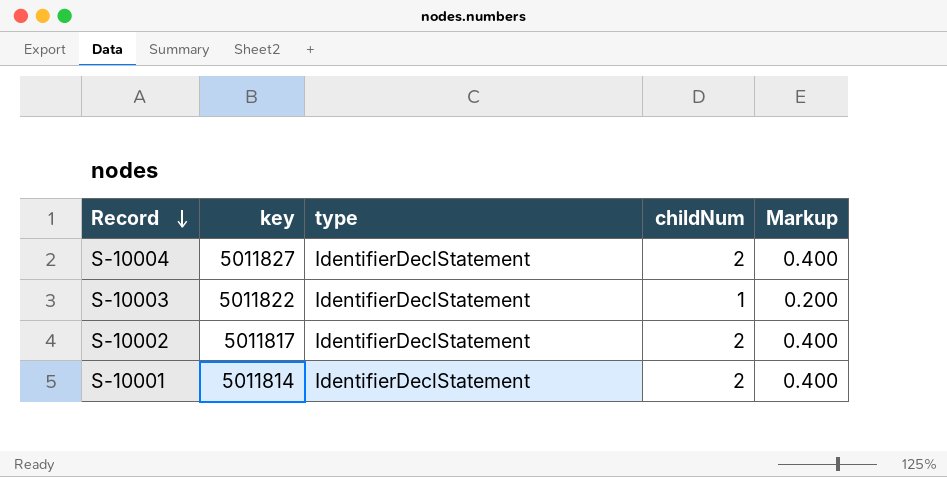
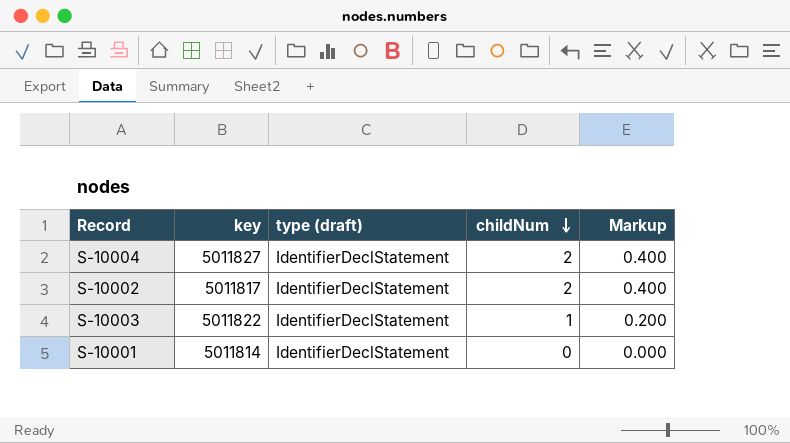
row order: Record descending -> childNum descending
column name: type -> type (draft)
S-10001 | childNum: 2 -> 0
S-10001 | Markup: 0.400 -> 0.000

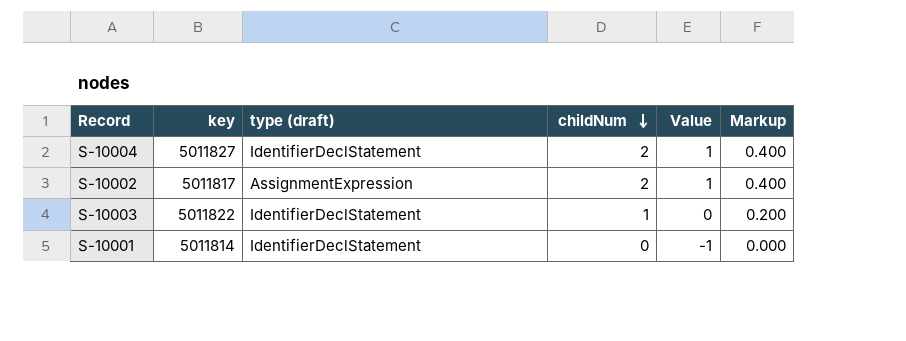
column Value | formula: none -> [childNum] - 1
S-10002 | type (draft): IdentifierDeclStatement -> AssignmentExpression

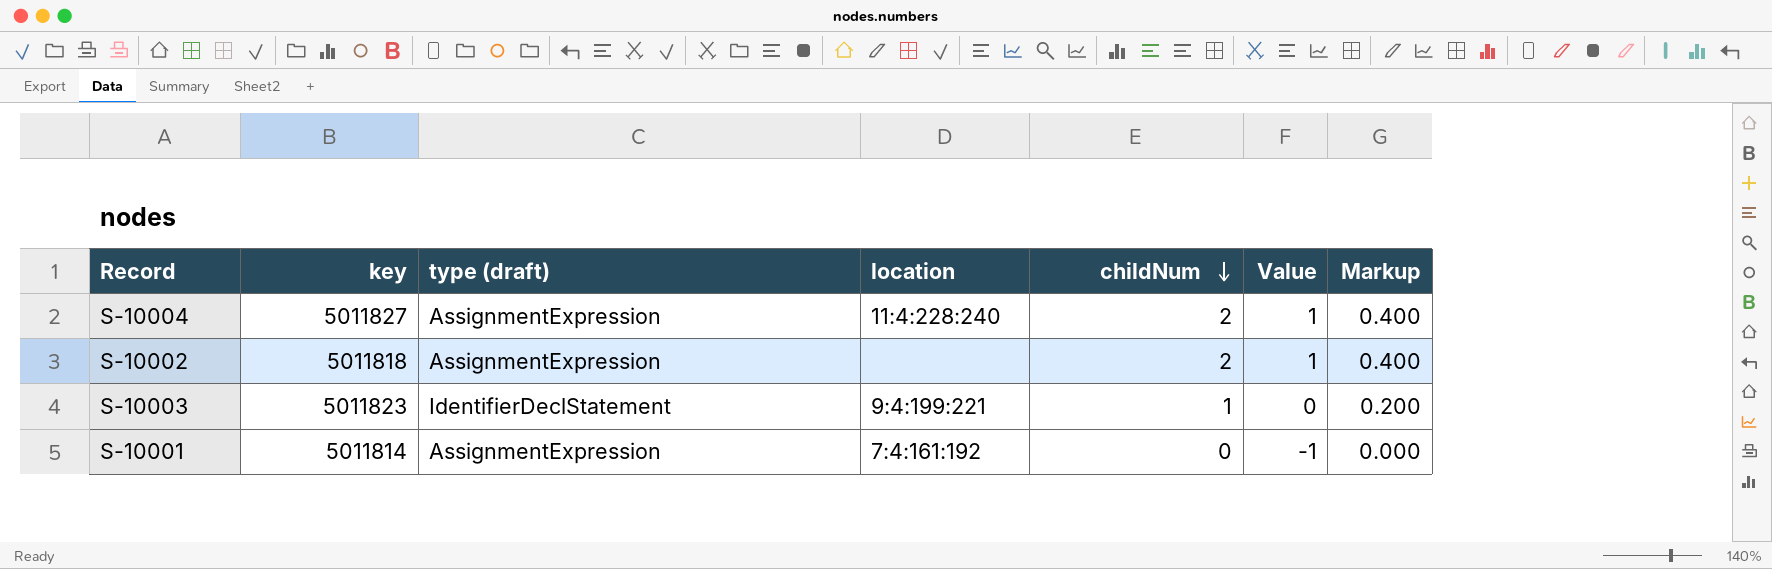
column location | position: none -> 4
S-10004 | type (draft): IdentifierDeclStatement -> AssignmentExpression
S-10002 | key: 5011817 -> 5011818
S-10003 | key: 5011822 -> 5011823
S-10001 | type (draft): IdentifierDeclStatement -> AssignmentExpression

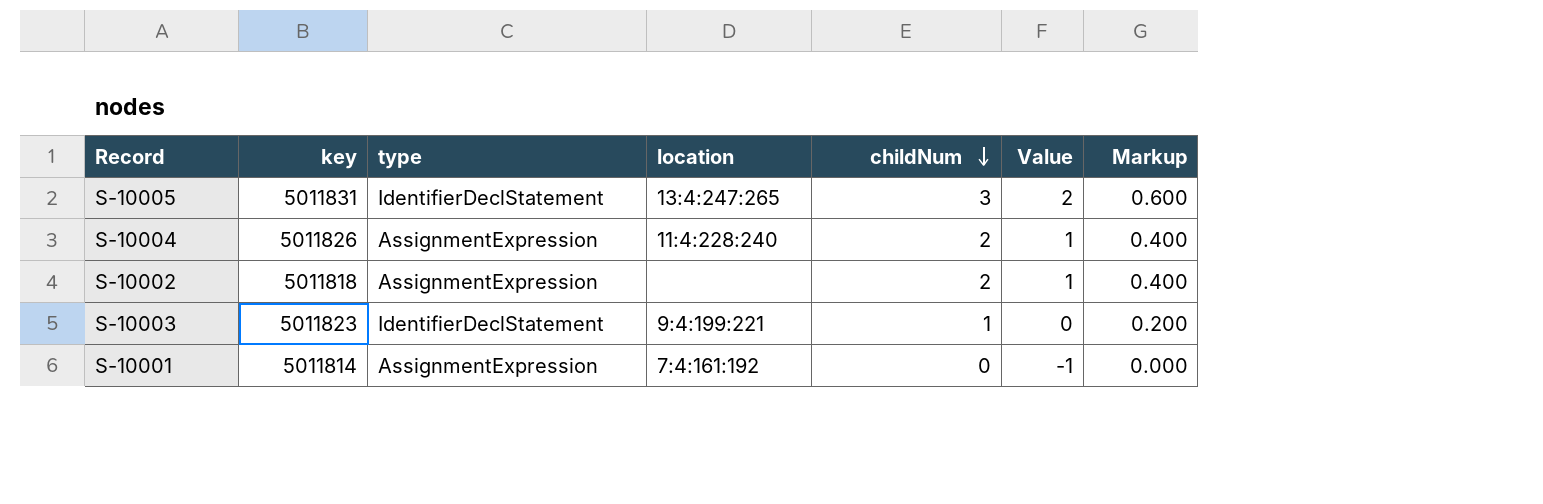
column name: type (draft) -> type
row S-10005: none -> 5011831 | IdentifierDeclStatement | 13:4:247:265 | 3 | 2 | 0.600
S-10004 | key: 5011827 -> 5011826

